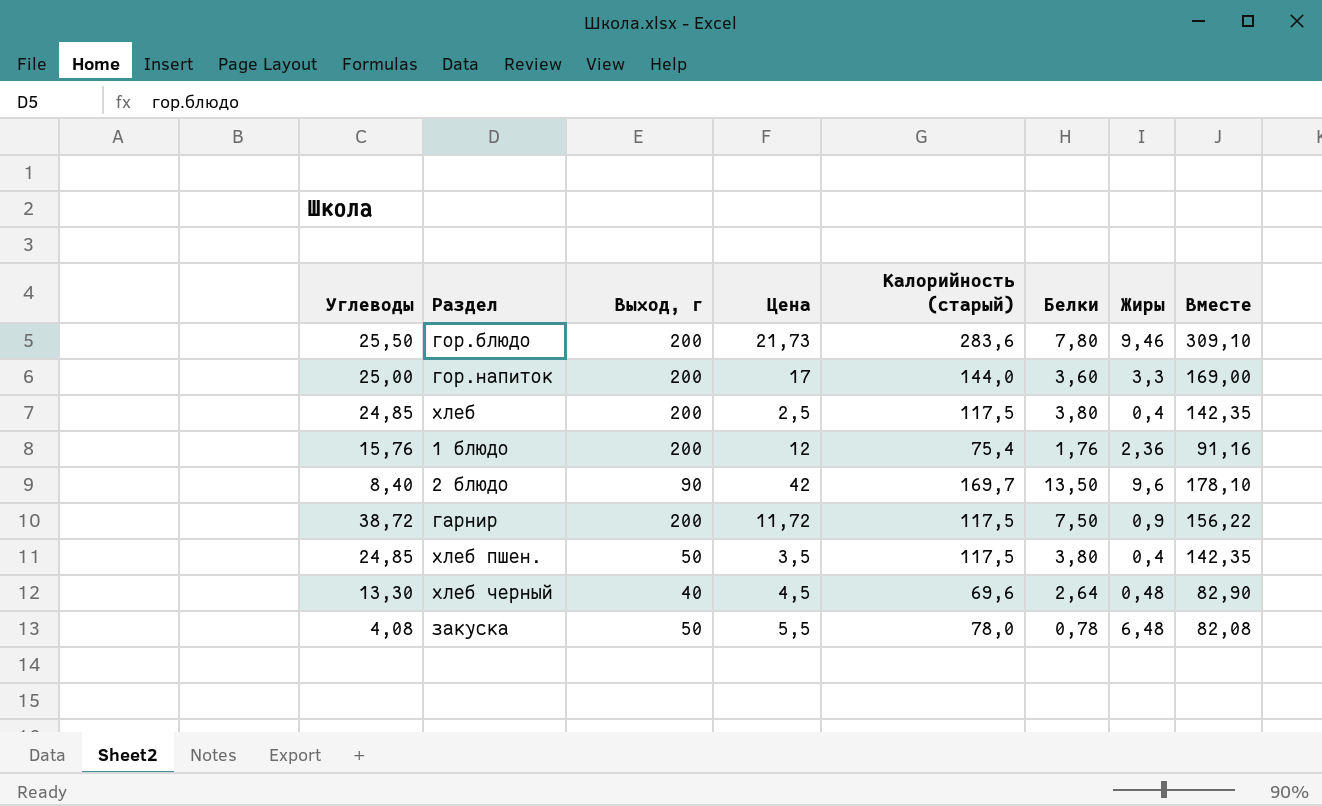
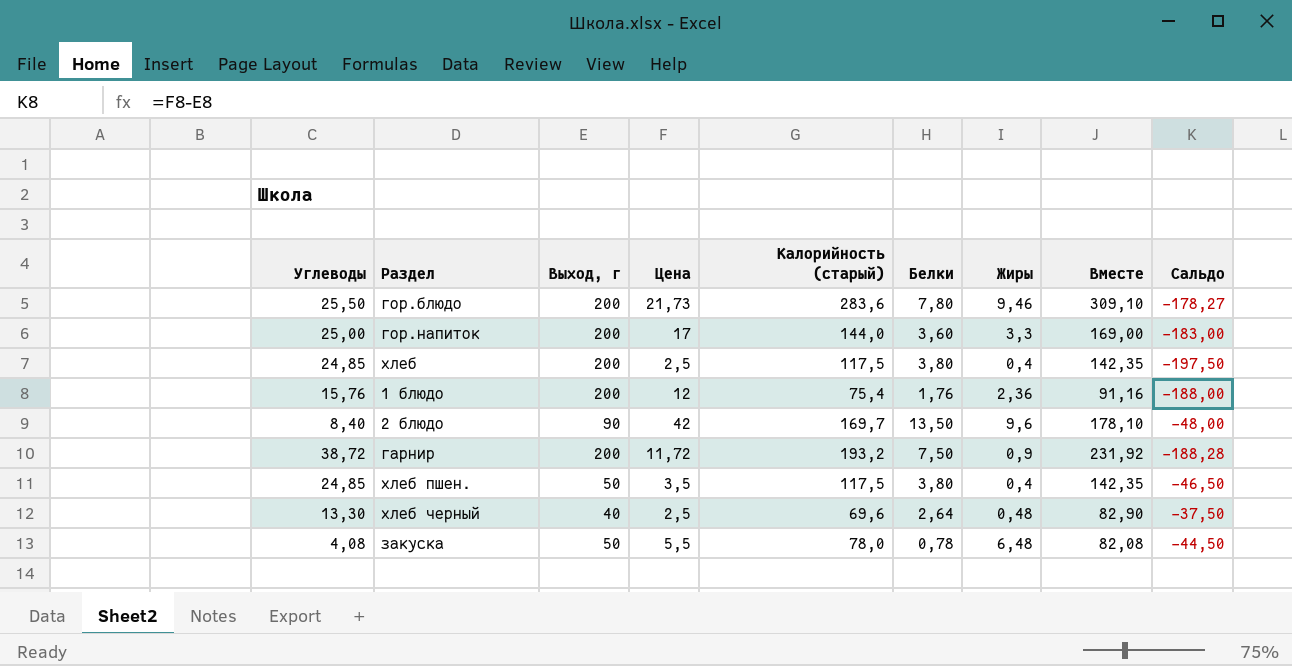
column Сальдо | formula: none -> [Цена] - [Выход, г]
гарнир | Калорийность (старый): 117,5 -> 193,2
гарнир | Вместе: 156,22 -> 231,92
хлеб черный | Цена: 4,5 -> 2,5

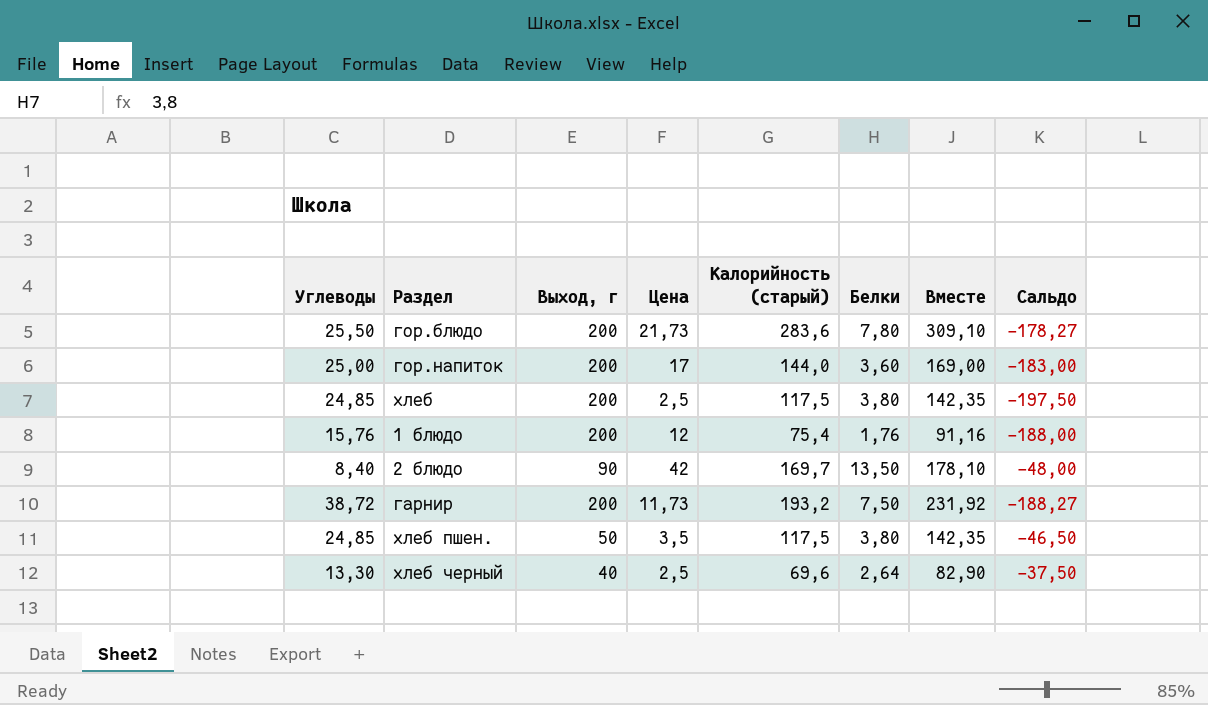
column Жиры | position: 7 -> none
row закуска: 4,08 | 50 | 5,5 | 78,0 | 0,78 | 6,48 | 82,08 | -44,50 -> none
гарнир | Цена: 11,72 -> 11,73
гарнир | Сальдо: -188,28 -> -188,27

